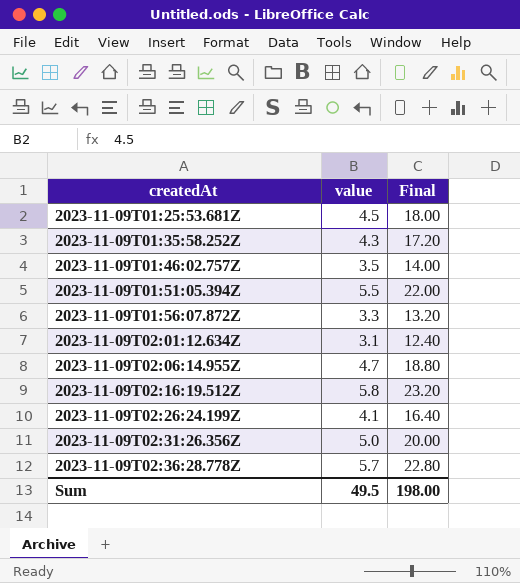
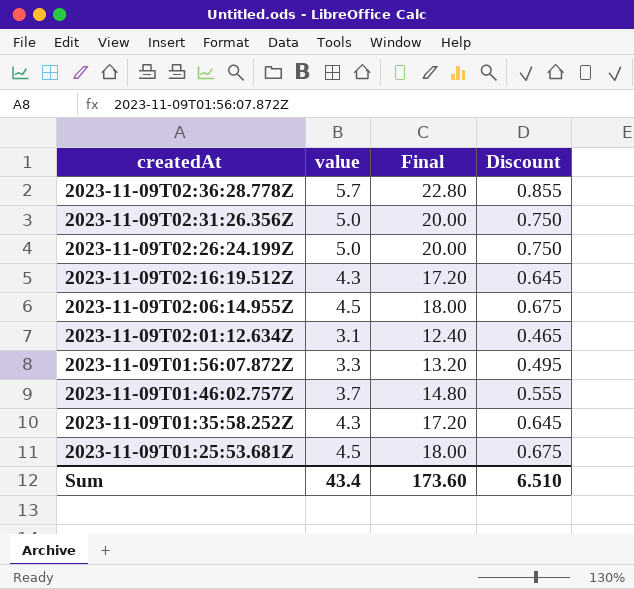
row order: createdAt ascending -> createdAt descending
column Discount | formula: none -> [value] * 0.15
row 2023-11-09T01:51:05.394Z: 5.5 | 22.00 -> none
2023-11-09T02:26:24.199Z | value: 4.1 -> 5.0
2023-11-09T02:26:24.199Z | Final: 16.40 -> 20.00
2023-11-09T02:16:19.512Z | value: 5.8 -> 4.3
2023-11-09T02:16:19.512Z | Final: 23.20 -> 17.20
2023-11-09T02:06:14.955Z | value: 4.7 -> 4.5
2023-11-09T02:06:14.955Z | Final: 18.80 -> 18.00
2023-11-09T01:46:02.757Z | value: 3.5 -> 3.7
2023-11-09T01:46:02.757Z | Final: 14.00 -> 14.80
Sum | value: 49.5 -> 43.4
Sum | Final: 198.00 -> 173.60

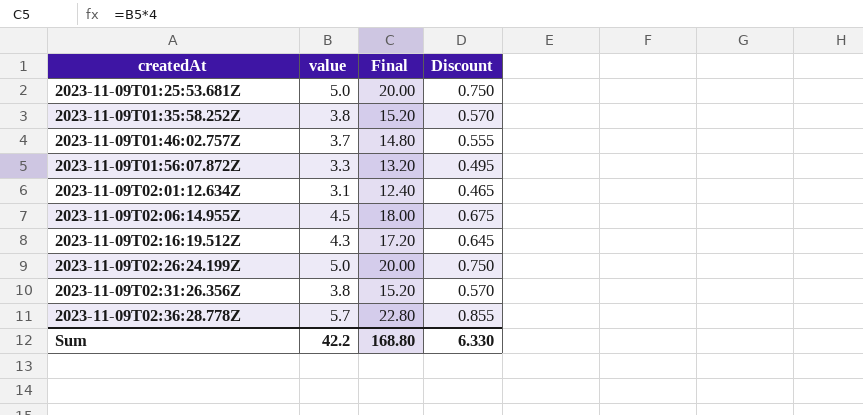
row order: createdAt descending -> createdAt ascending
2023-11-09T01:25:53.681Z | value: 4.5 -> 5.0
2023-11-09T01:25:53.681Z | Final: 18.00 -> 20.00
2023-11-09T01:25:53.681Z | Discount: 0.675 -> 0.750
2023-11-09T01:35:58.252Z | value: 4.3 -> 3.8
2023-11-09T01:35:58.252Z | Final: 17.20 -> 15.20
2023-11-09T01:35:58.252Z | Discount: 0.645 -> 0.570
2023-11-09T02:31:26.356Z | value: 5.0 -> 3.8
2023-11-09T02:31:26.356Z | Final: 20.00 -> 15.20
2023-11-09T02:31:26.356Z | Discount: 0.750 -> 0.570
Sum | value: 43.4 -> 42.2
Sum | Final: 173.60 -> 168.80
Sum | Discount: 6.510 -> 6.330

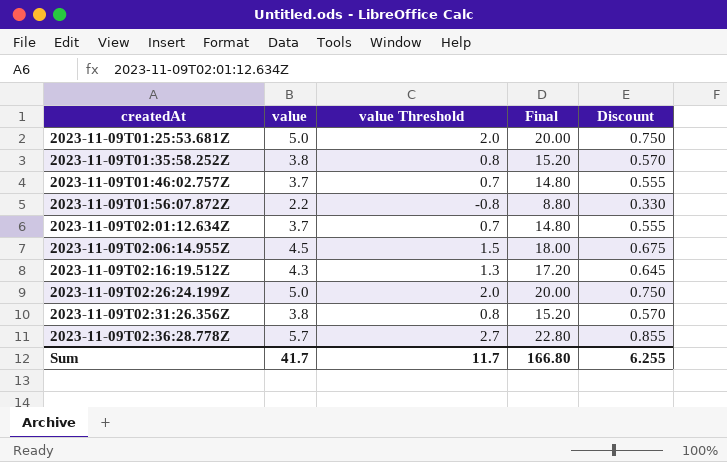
column value Threshold | formula: none -> [value] - 3
2023-11-09T01:56:07.872Z | value: 3.3 -> 2.2
2023-11-09T01:56:07.872Z | Final: 13.20 -> 8.80
2023-11-09T01:56:07.872Z | Discount: 0.495 -> 0.330
2023-11-09T02:01:12.634Z | value: 3.1 -> 3.7
2023-11-09T02:01:12.634Z | Final: 12.40 -> 14.80
2023-11-09T02:01:12.634Z | Discount: 0.465 -> 0.555
Sum | value: 42.2 -> 41.7
Sum | Final: 168.80 -> 166.80
Sum | Discount: 6.330 -> 6.255

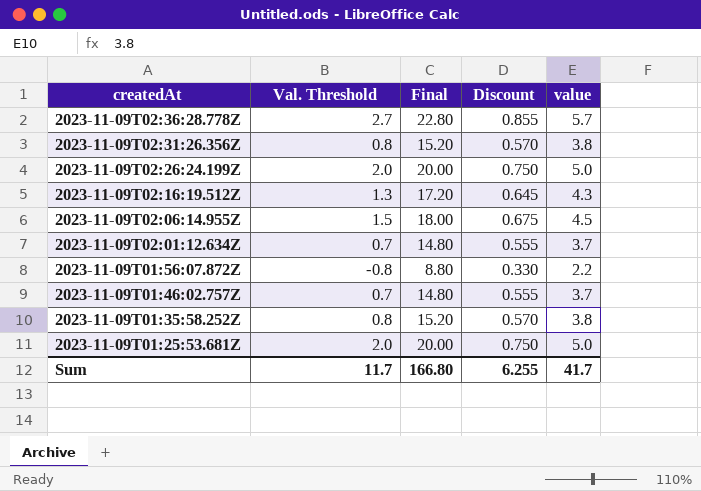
row order: createdAt ascending -> createdAt descending
column name: value Threshold -> Val. Threshold
column value | position: 2 -> 5

